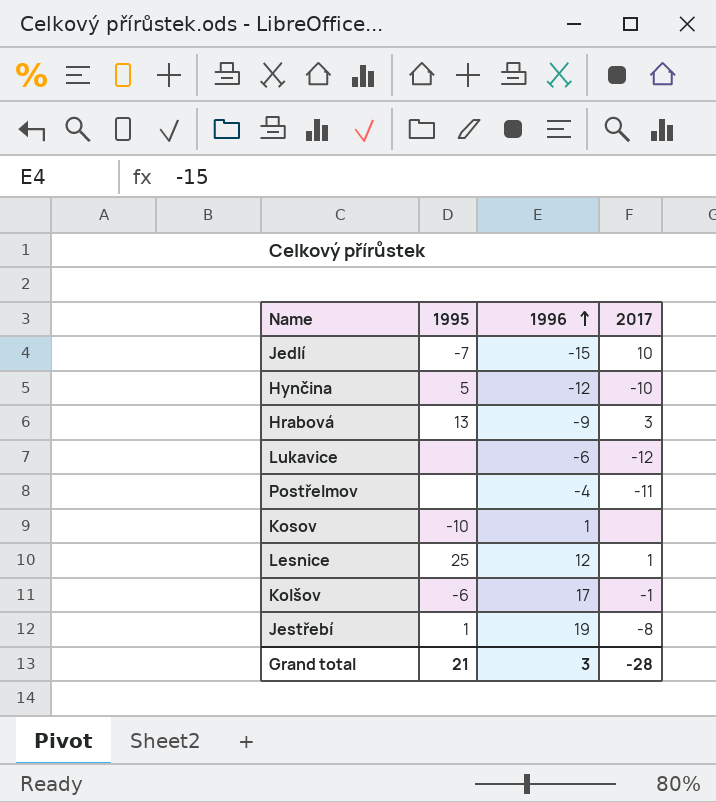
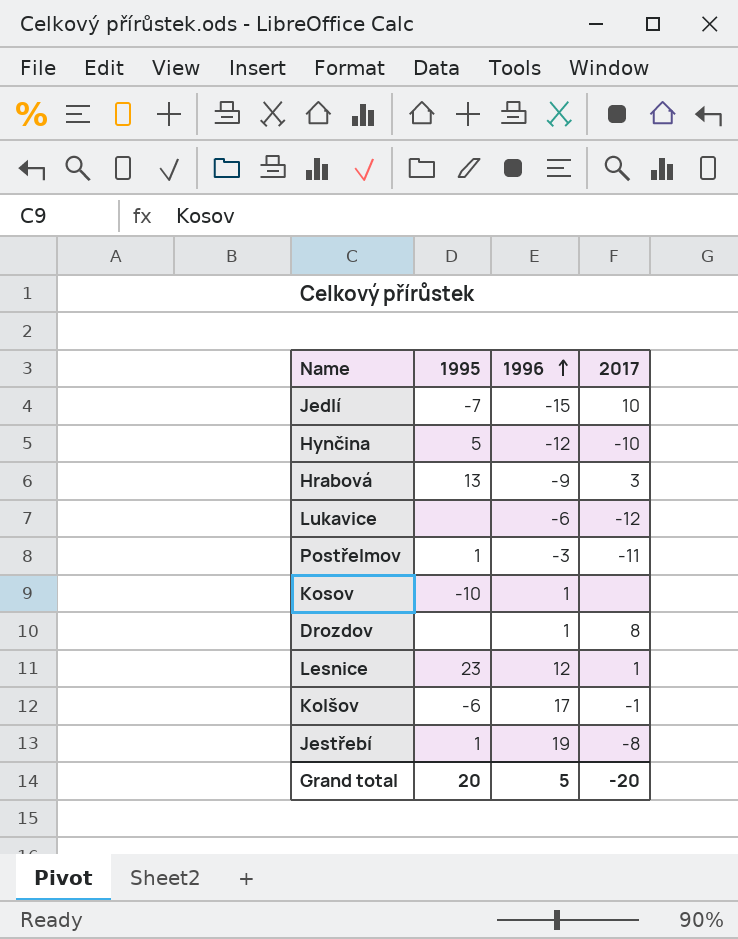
Postřelmov | 1995: none -> 1
Postřelmov | 1996: -4 -> -3
row Drozdov: none -> none | 1 | 8
Lesnice | 1995: 25 -> 23
Grand total | 1995: 21 -> 20
Grand total | 1996: 3 -> 5
Grand total | 2017: -28 -> -20

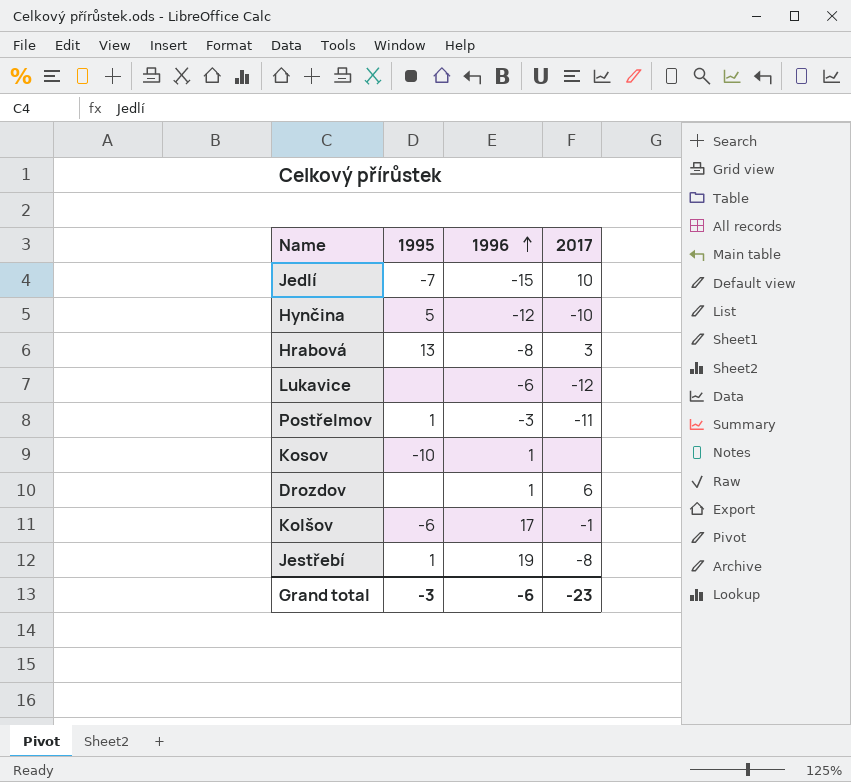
row Lesnice: 23 | 12 | 1 -> none
Hrabová | 1996: -9 -> -8
Drozdov | 2017: 8 -> 6
Grand total | 1995: 20 -> -3
Grand total | 1996: 5 -> -6
Grand total | 2017: -20 -> -23

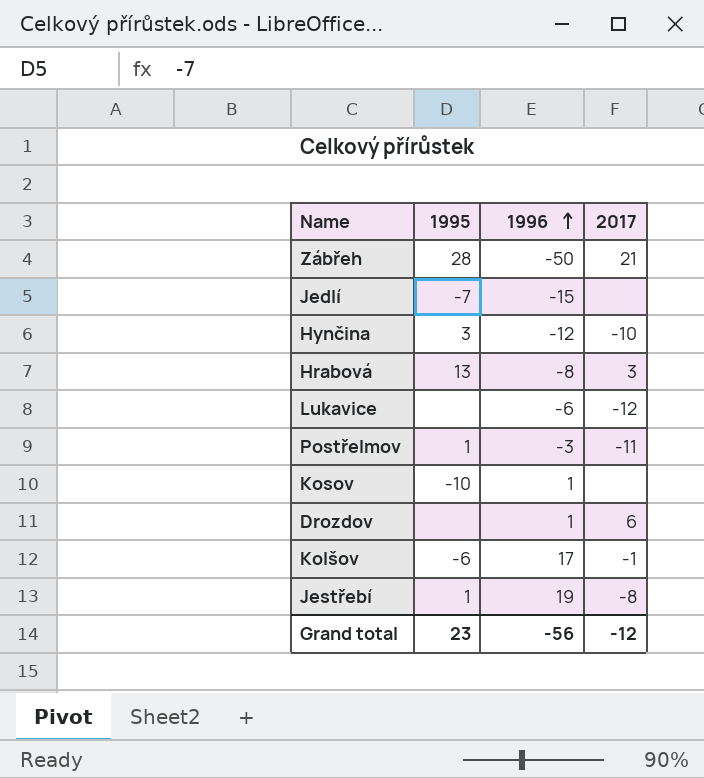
row Zábřeh: none -> 28 | -50 | 21
Jedlí | 2017: 10 -> none
Hynčina | 1995: 5 -> 3
Grand total | 1995: -3 -> 23
Grand total | 1996: -6 -> -56
Grand total | 2017: -23 -> -12

